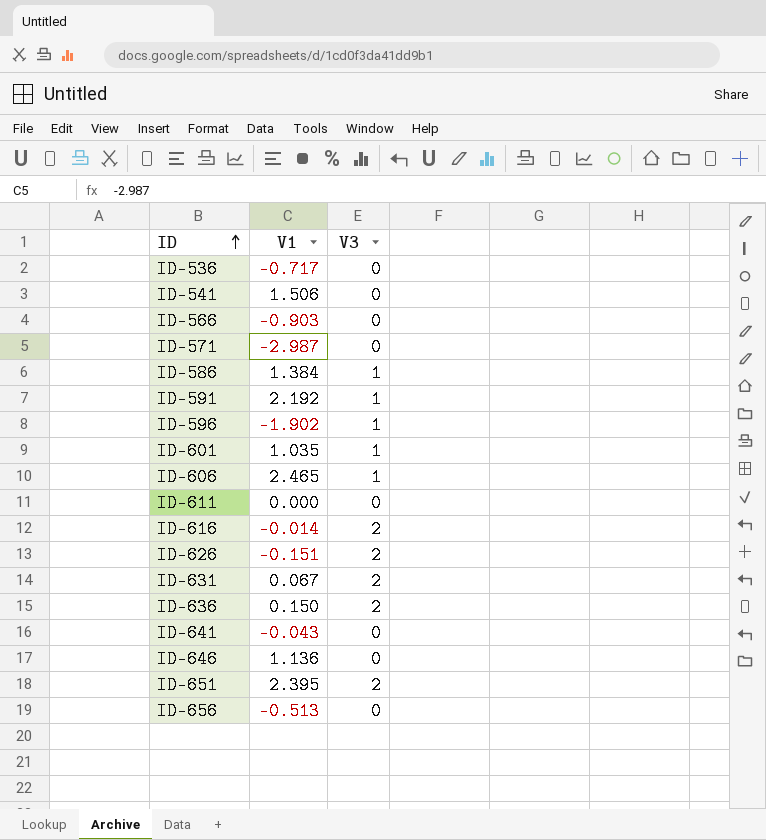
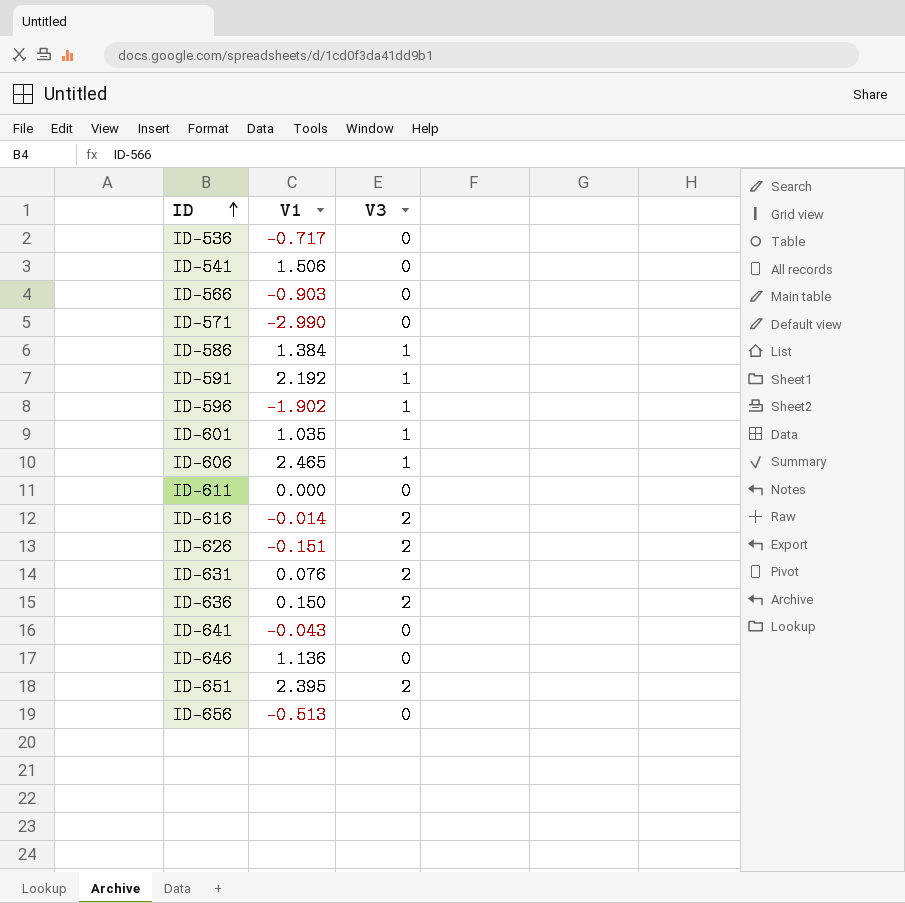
ID-571 | V1: -2.987 -> -2.990
ID-631 | V1: 0.067 -> 0.076

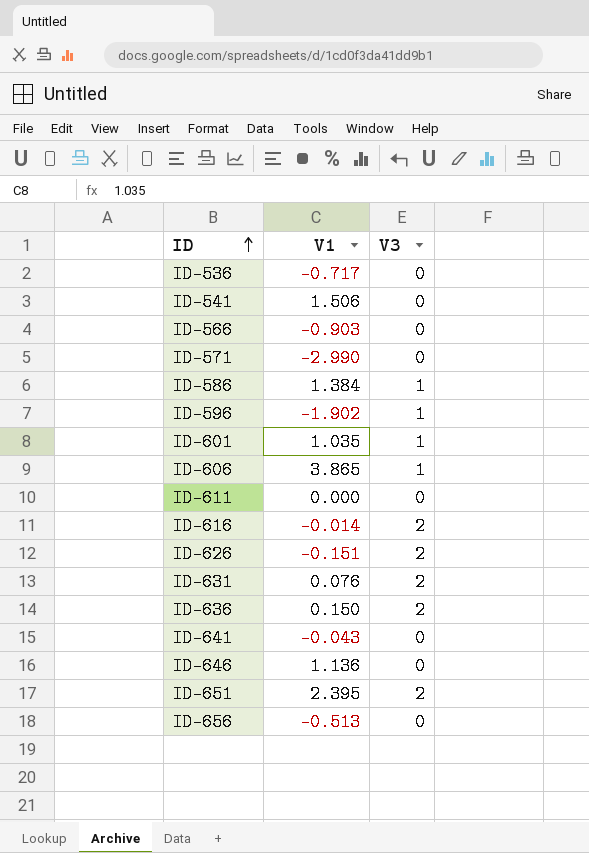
row ID-591: 2.192 | 1 -> none
ID-606 | V1: 2.465 -> 3.865

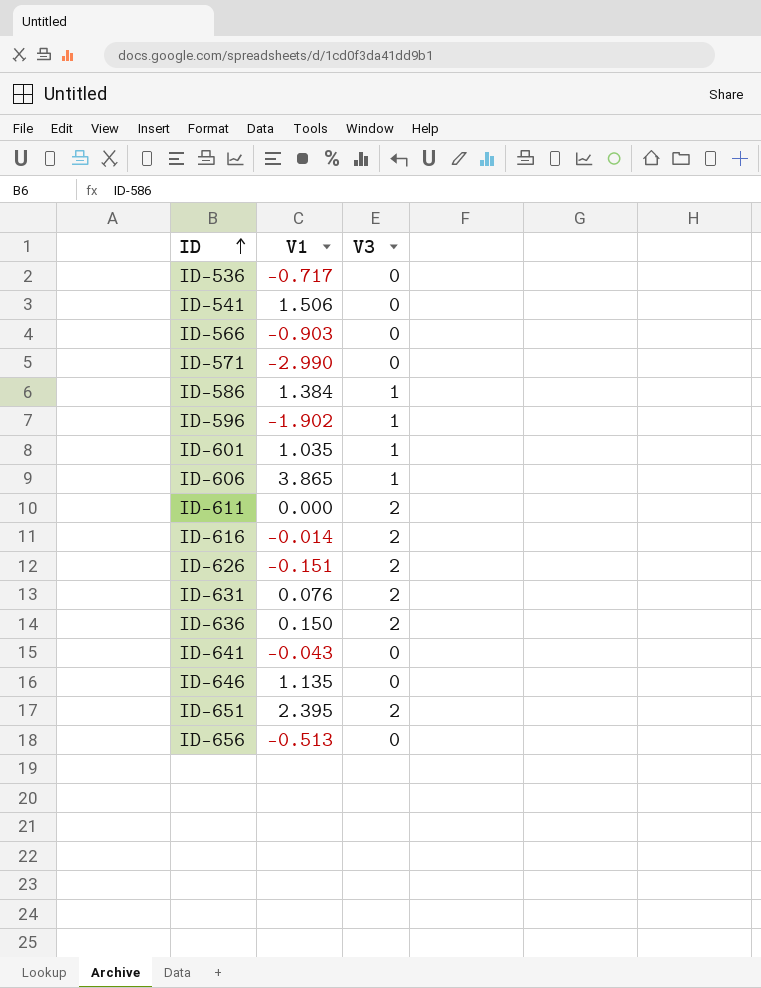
ID-611 | V3: 0 -> 2
ID-646 | V1: 1.136 -> 1.135

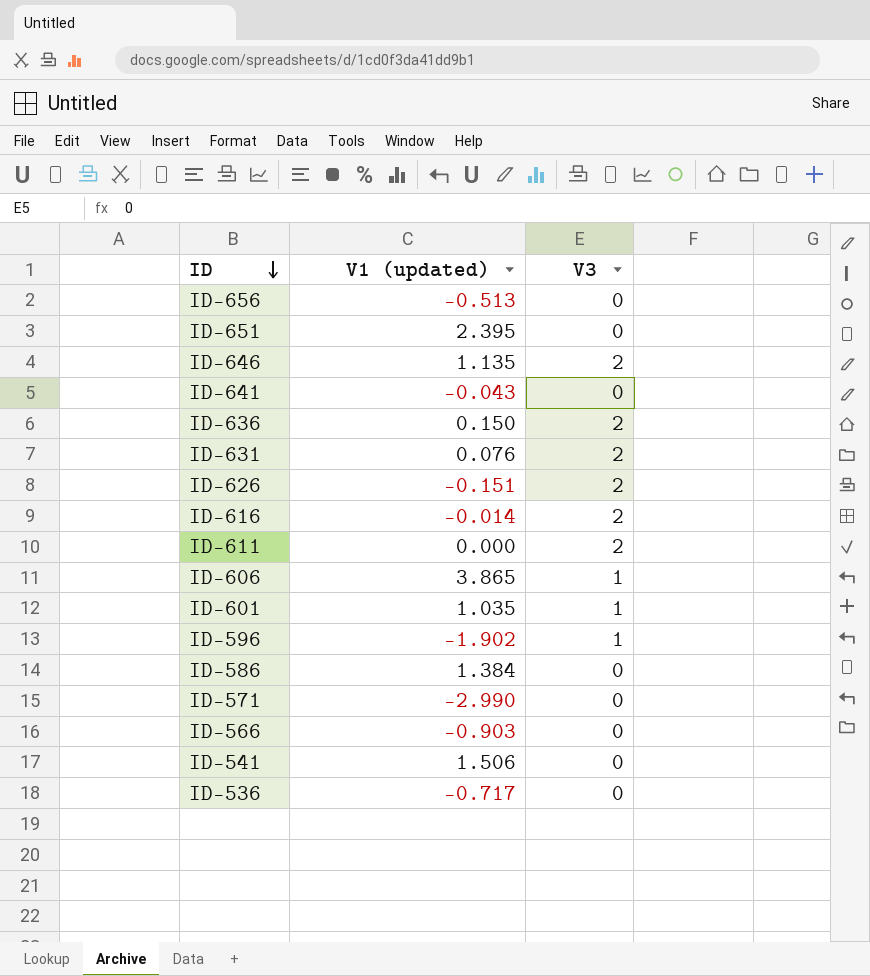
row order: ID ascending -> ID descending
column name: V1 -> V1 (updated)
ID-651 | V3: 2 -> 0
ID-646 | V3: 0 -> 2
ID-586 | V3: 1 -> 0

